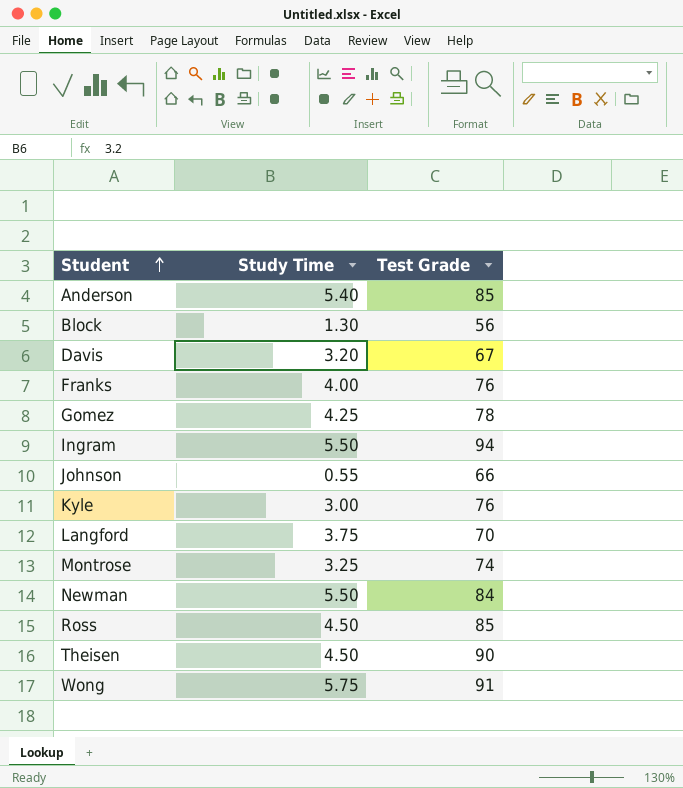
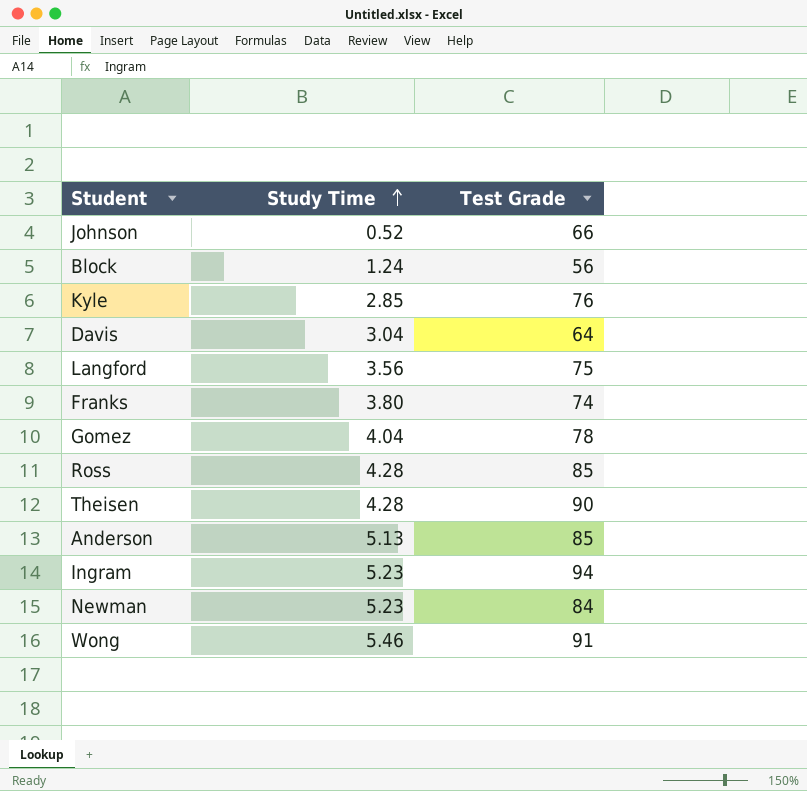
row order: Student ascending -> Study Time ascending
row Montrose: 3.25 | 74 -> none
Johnson | Study Time: 0.55 -> 0.52
Block | Study Time: 1.30 -> 1.24
Kyle | Study Time: 3.00 -> 2.85
Davis | Study Time: 3.20 -> 3.04
Davis | Test Grade: 67 -> 64
Langford | Study Time: 3.75 -> 3.56
Langford | Test Grade: 70 -> 75
Franks | Study Time: 4.00 -> 3.80
Franks | Test Grade: 76 -> 74
Gomez | Study Time: 4.25 -> 4.04
Ross | Study Time: 4.50 -> 4.28
Theisen | Study Time: 4.50 -> 4.28
Anderson | Study Time: 5.40 -> 5.13
Ingram | Study Time: 5.50 -> 5.23
Newman | Study Time: 5.50 -> 5.23
Wong | Study Time: 5.75 -> 5.46

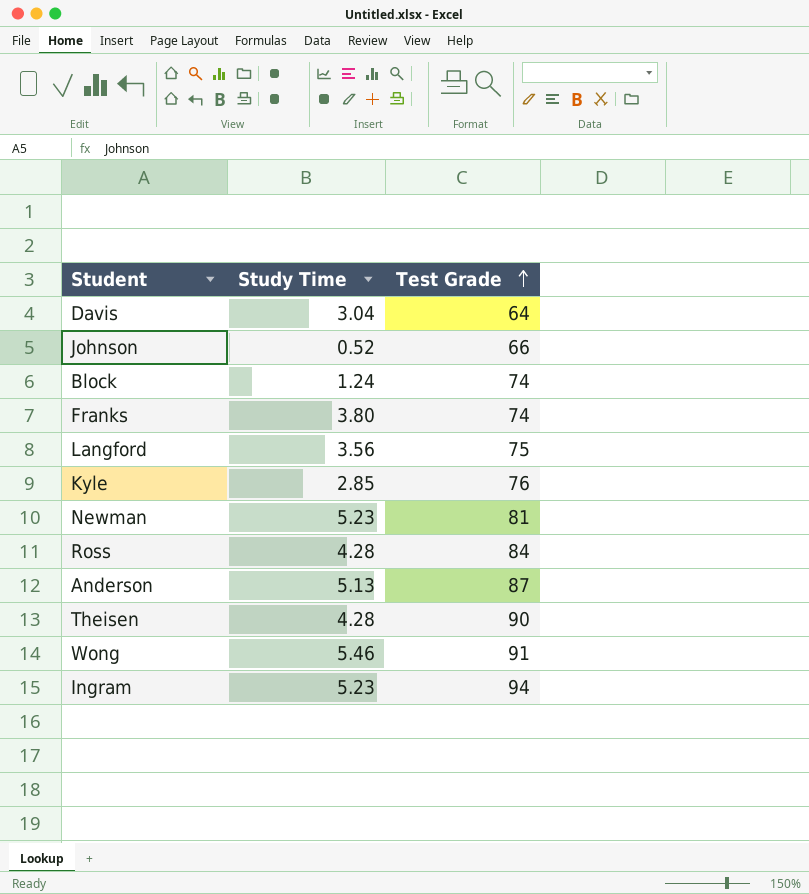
row order: Study Time ascending -> Test Grade ascending
row Gomez: 4.04 | 78 -> none
Block | Test Grade: 56 -> 74
Newman | Test Grade: 84 -> 81
Ross | Test Grade: 85 -> 84
Anderson | Test Grade: 85 -> 87

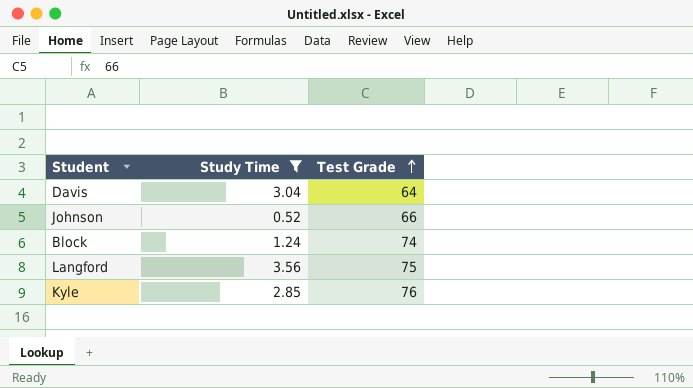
filter: none -> Study Time <= 3.56

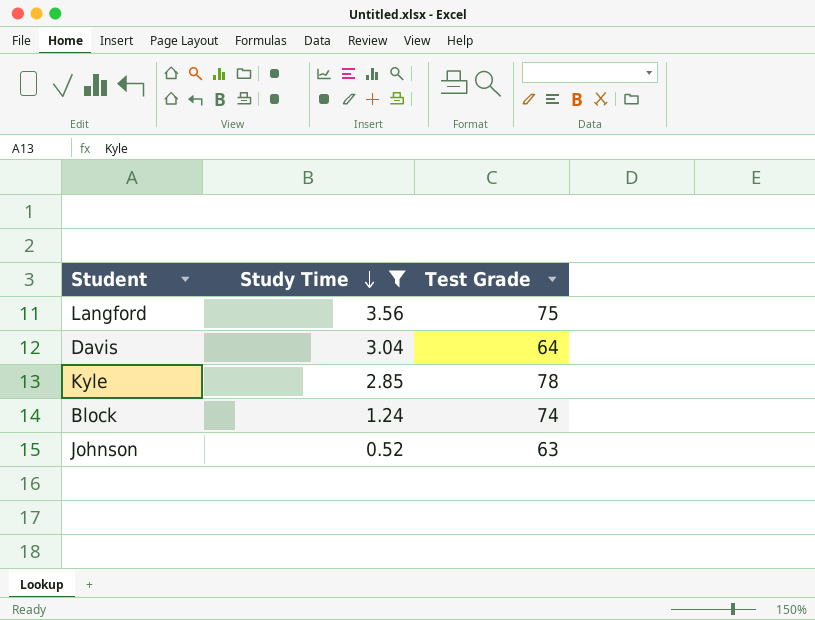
row order: Test Grade ascending -> Study Time descending
Kyle | Test Grade: 76 -> 78
Johnson | Test Grade: 66 -> 63

